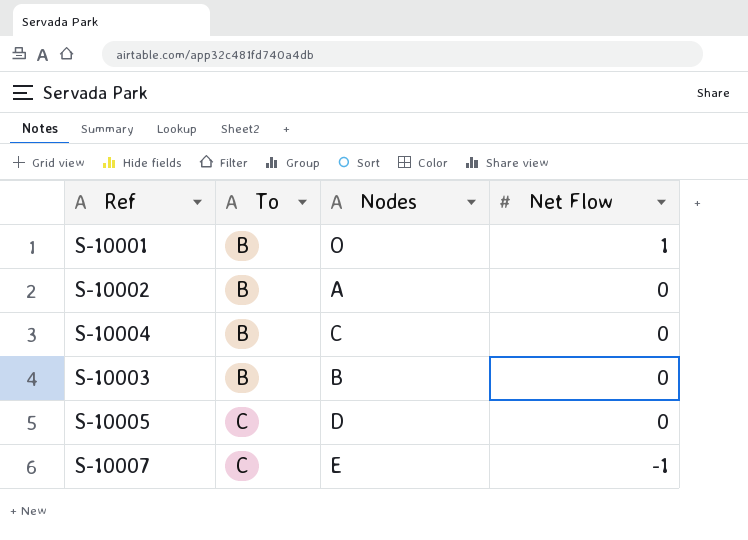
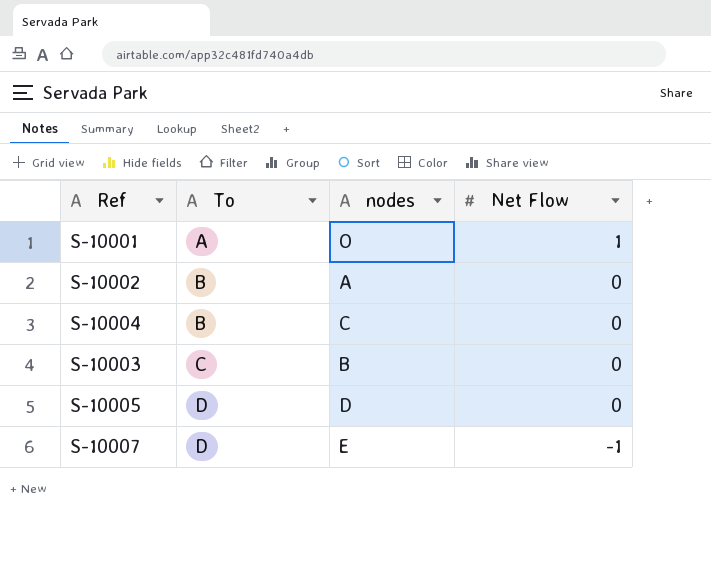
column name: Nodes -> nodes
S-10001 | To: B -> A
S-10003 | To: B -> C
S-10005 | To: C -> D
S-10007 | To: C -> D

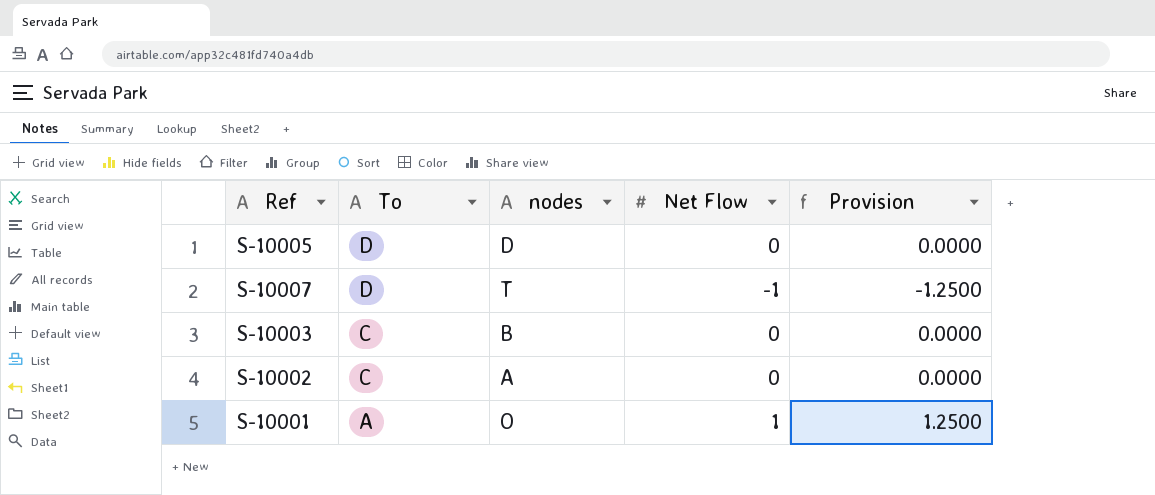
row order: To ascending -> To descending
column Provision | formula: none -> [Net Flow] * 1.25
row S-10004: B | C | 0 -> none
S-10007 | nodes: E -> T
S-10002 | To: B -> C

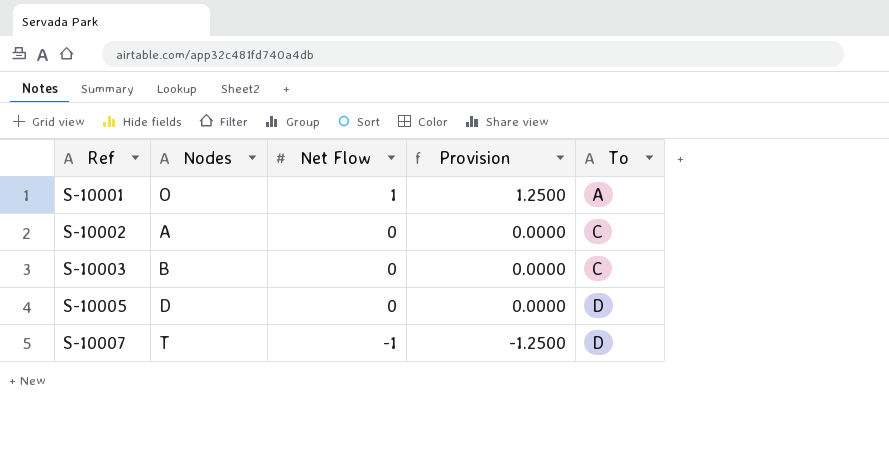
row order: To descending -> Ref ascending
column name: nodes -> Nodes
column To | position: 2 -> 5

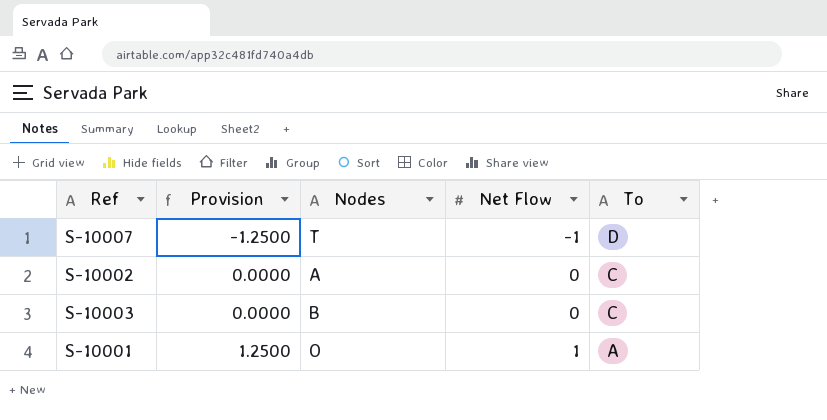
row order: Ref ascending -> Provision ascending
column Provision | position: 4 -> 2
row S-10005: D | 0 | 0.0000 | D -> none

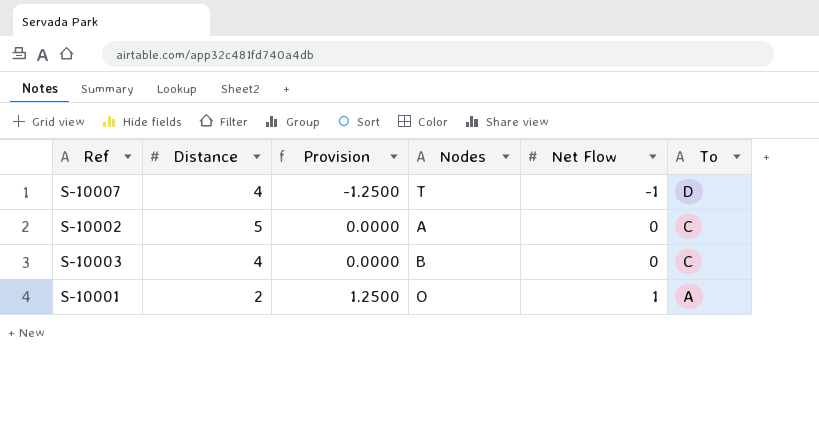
column Distance | position: none -> 2

